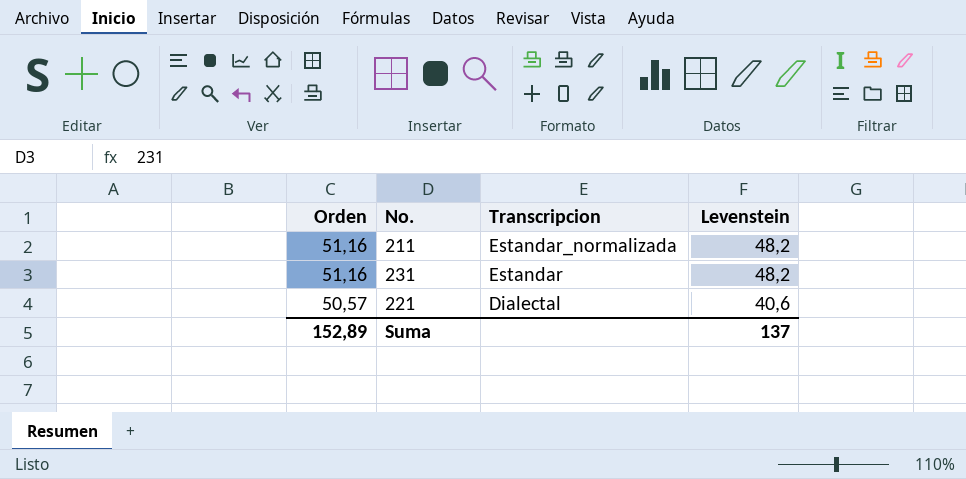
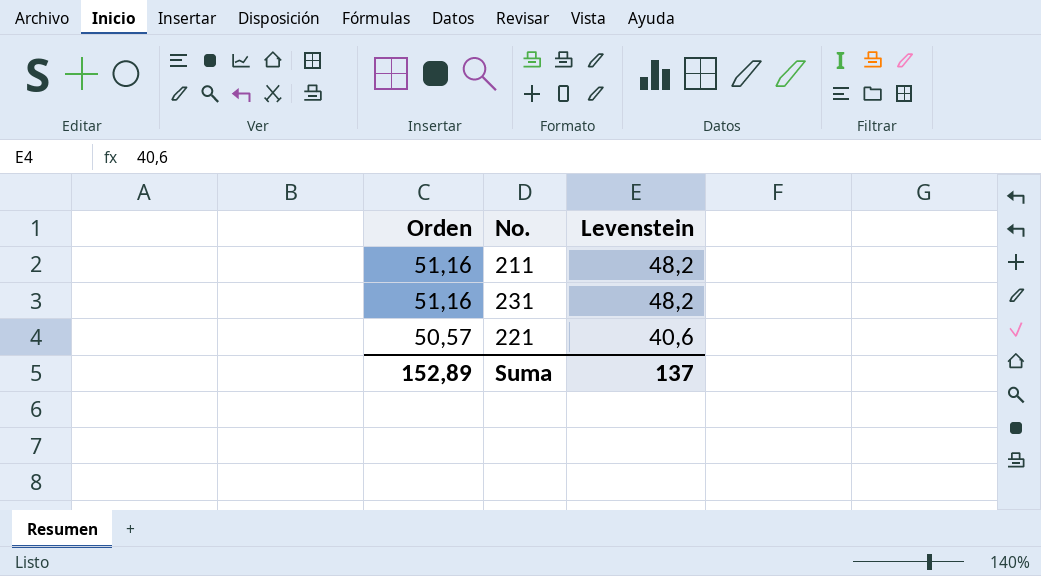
column Transcripcion | position: 3 -> none

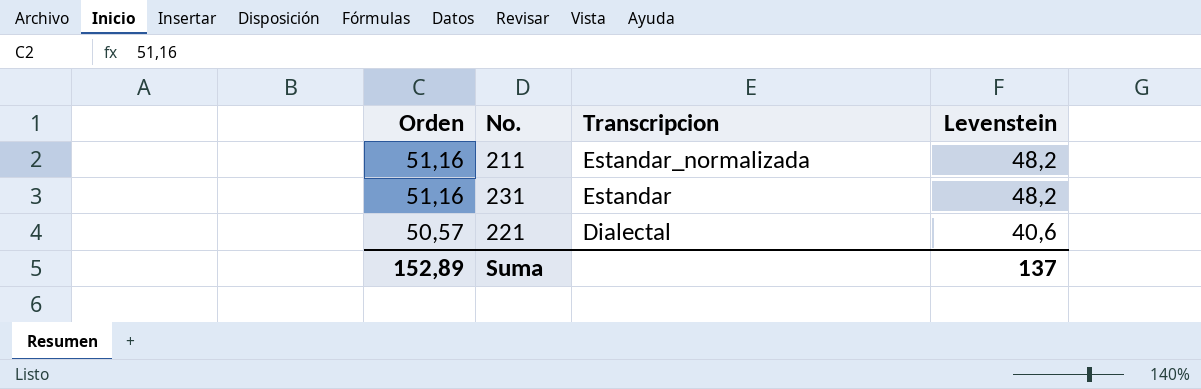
column Transcripcion | position: none -> 3

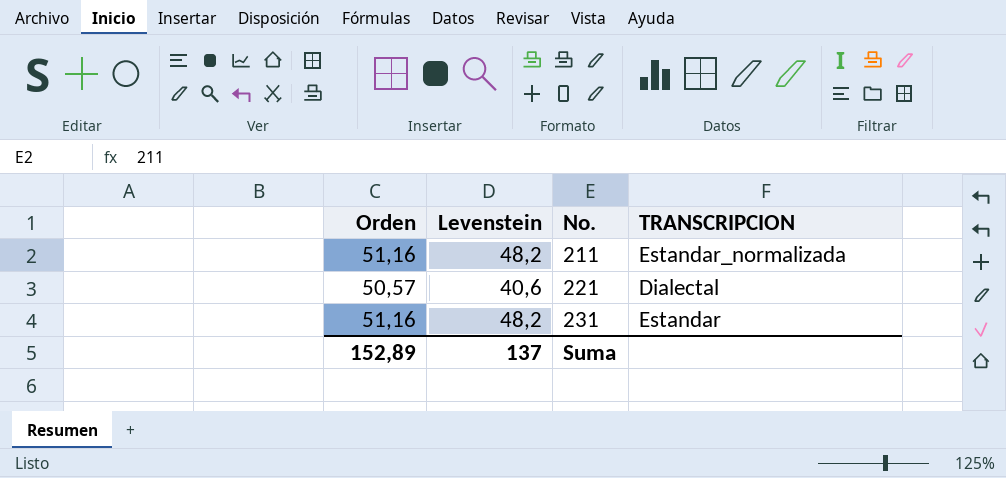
row order: Orden descending -> No. ascending
column Levenstein | position: 4 -> 2
column name: Transcripcion -> TRANSCRIPCION

